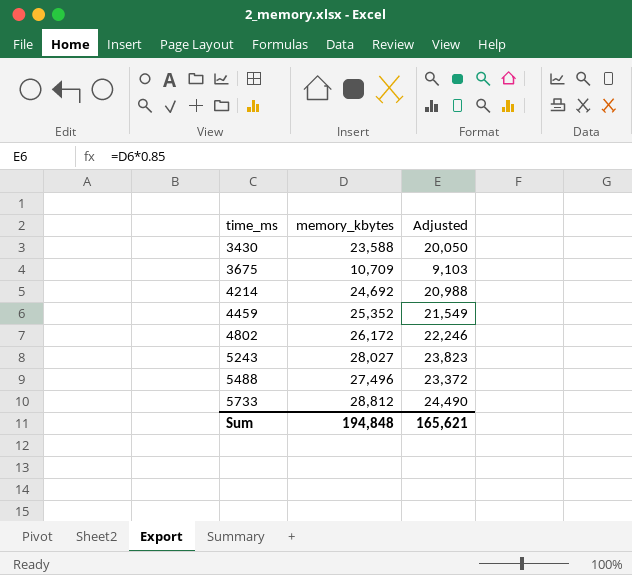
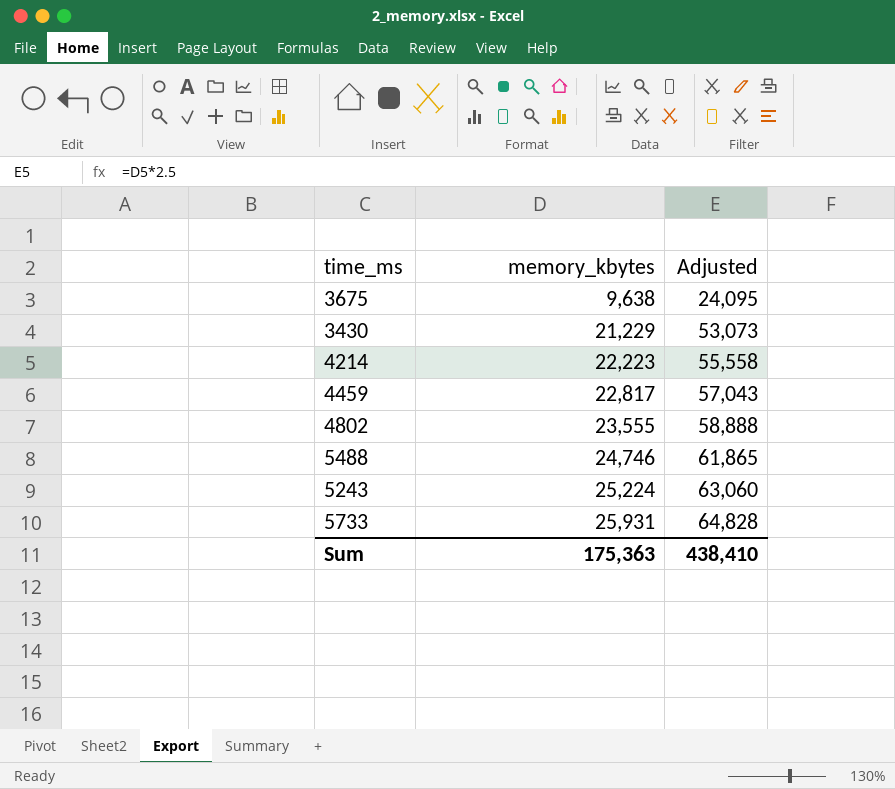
row order: time_ms ascending -> memory_kbytes ascending
column Adjusted | formula: [memory_kbytes] * 0.85 -> [memory_kbytes] * 2.5
3675 | memory_kbytes: 10,709 -> 9,638
3430 | memory_kbytes: 23,588 -> 21,229
4214 | memory_kbytes: 24,692 -> 22,223
4459 | memory_kbytes: 25,352 -> 22,817
4802 | memory_kbytes: 26,172 -> 23,555
5488 | memory_kbytes: 27,496 -> 24,746
5243 | memory_kbytes: 28,027 -> 25,224
5733 | memory_kbytes: 28,812 -> 25,931
Sum | memory_kbytes: 194,848 -> 175,363
Sum | Adjusted: 165,621 -> 438,410

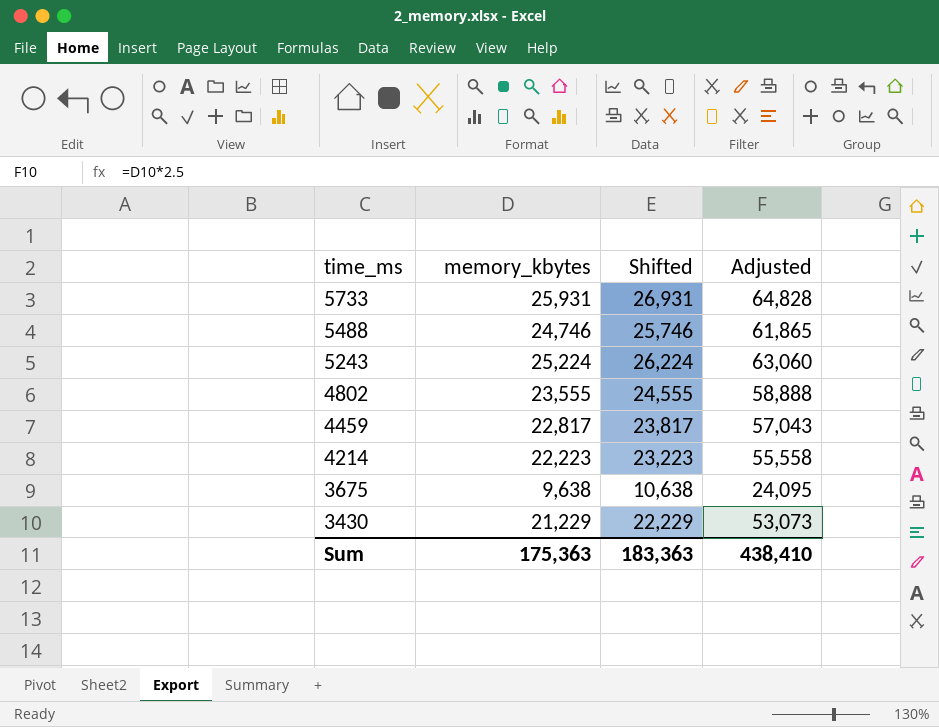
row order: memory_kbytes ascending -> time_ms descending
column Shifted | formula: none -> [memory_kbytes] + 1000

